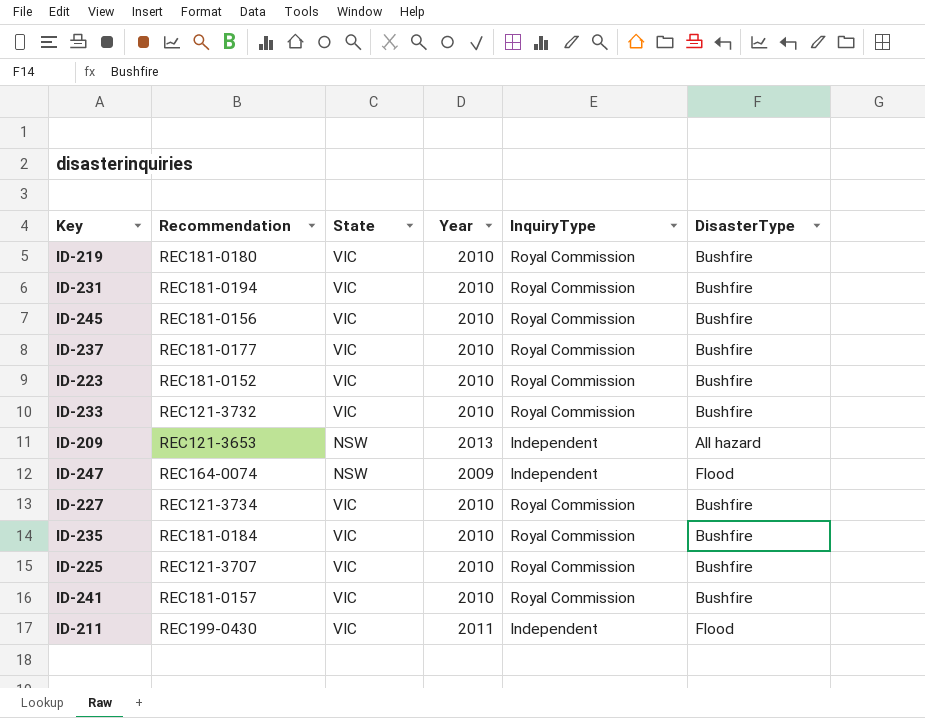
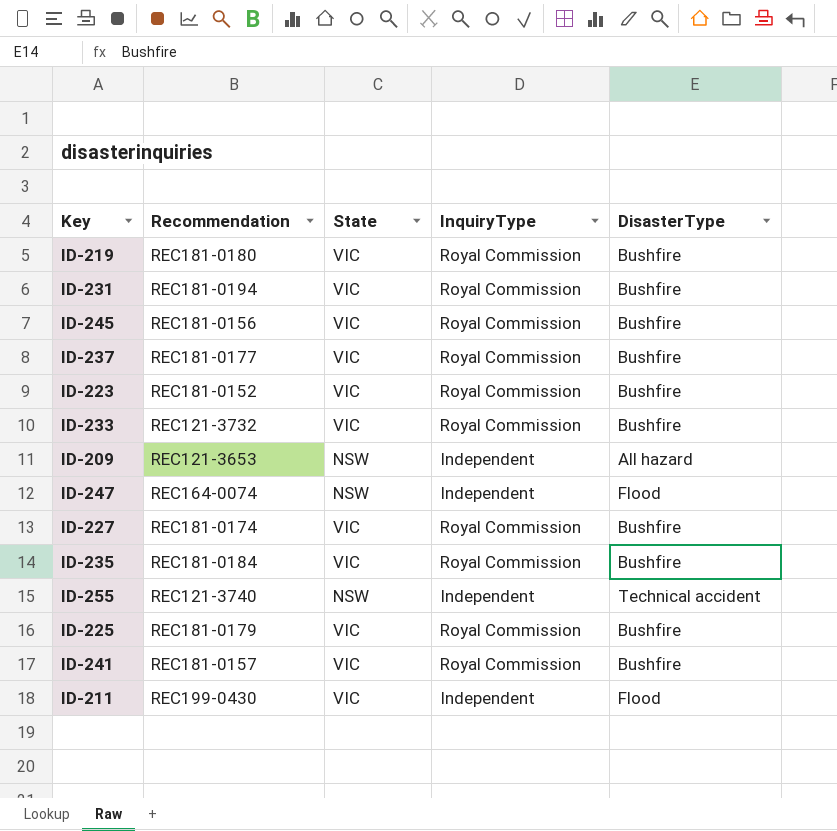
column Year | position: 4 -> none
ID-227 | Recommendation: REC121-3734 -> REC181-0174
row ID-255: none -> REC121-3740 | NSW | Independent | Technical accident
ID-225 | Recommendation: REC121-3707 -> REC181-0179

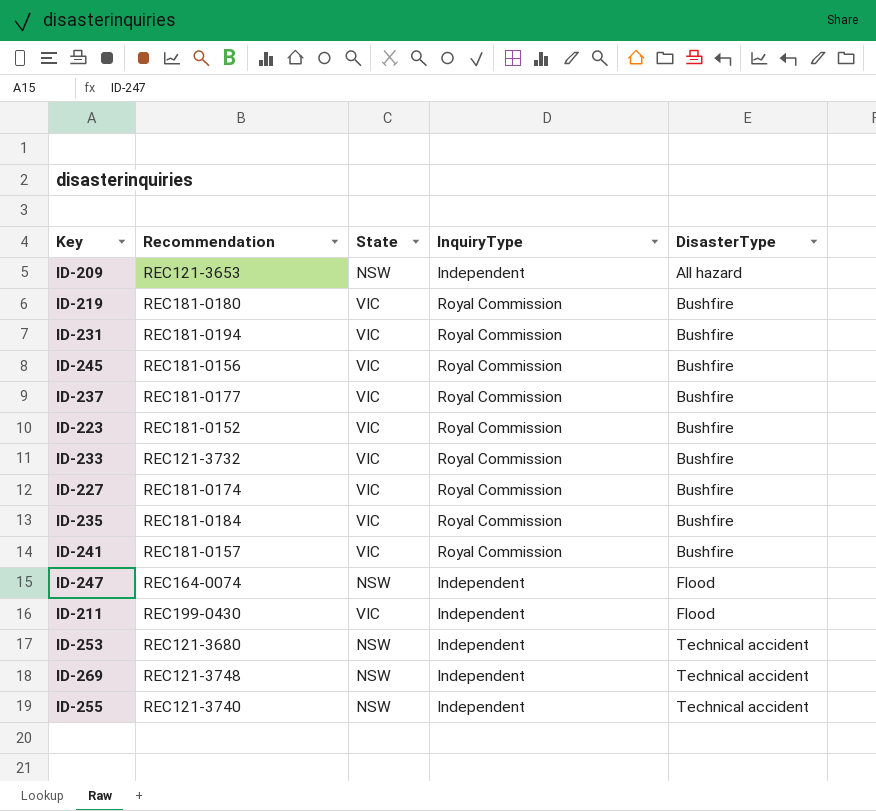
row order: none -> DisasterType ascending
row ID-225: REC181-0179 | VIC | Royal Commission | Bushfire -> none
row ID-253: none -> REC121-3680 | NSW | Independent | Technical accident
row ID-269: none -> REC121-3748 | NSW | Independent | Technical accident

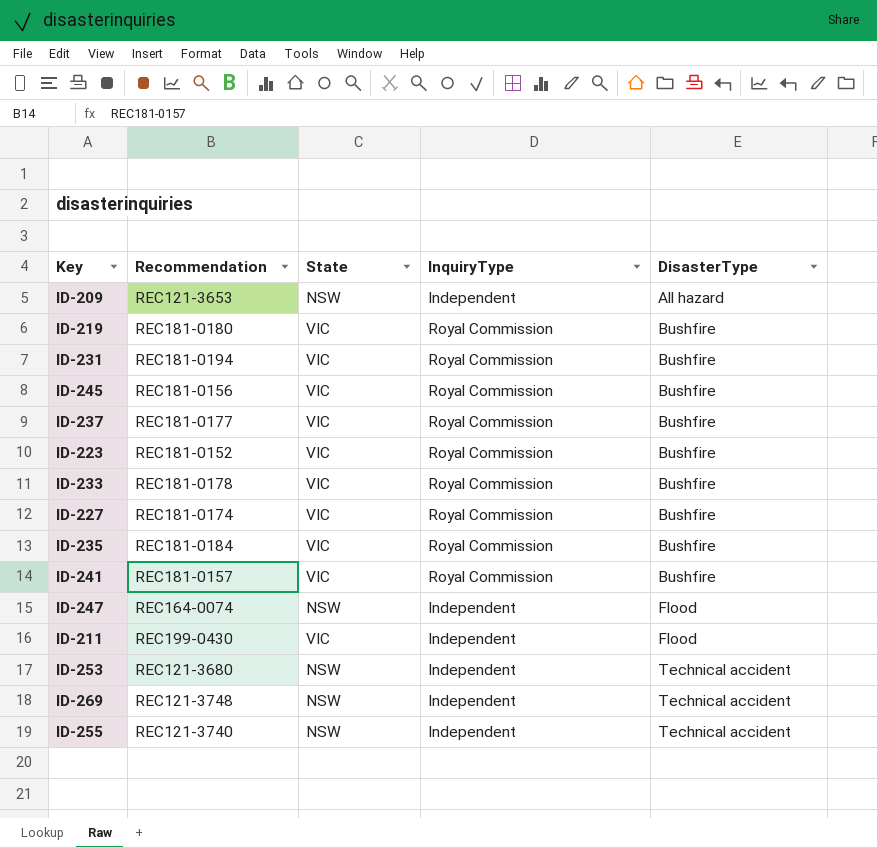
ID-233 | Recommendation: REC121-3732 -> REC181-0178

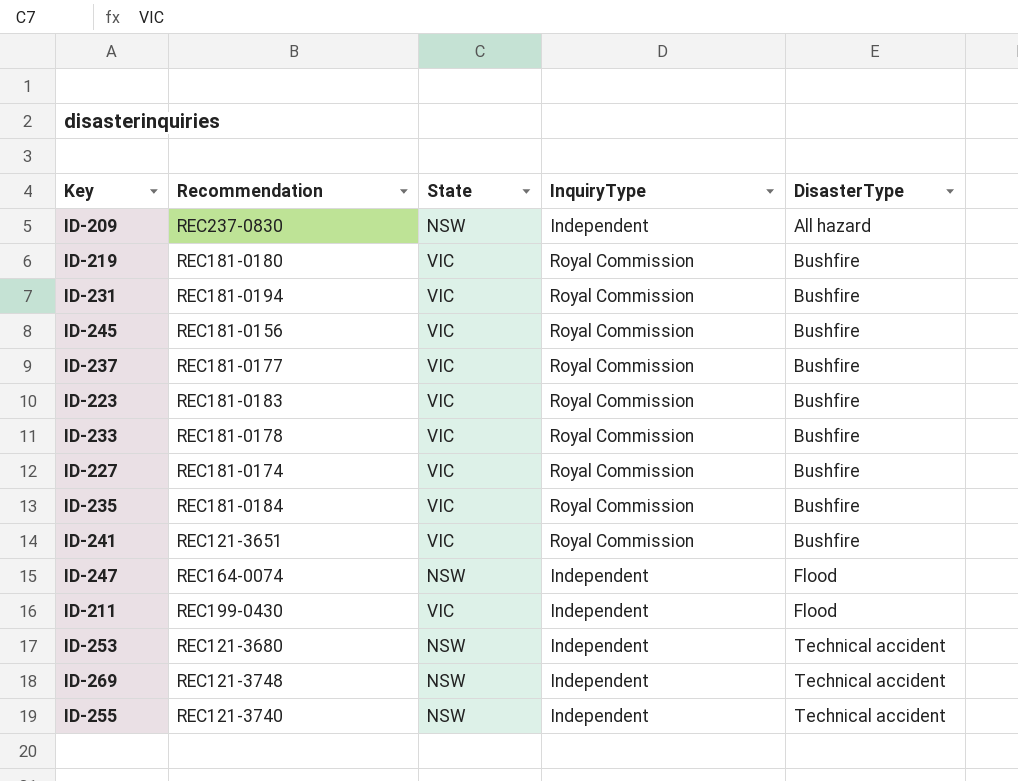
ID-209 | Recommendation: REC121-3653 -> REC237-0830
ID-223 | Recommendation: REC181-0152 -> REC181-0183
ID-241 | Recommendation: REC181-0157 -> REC121-3651

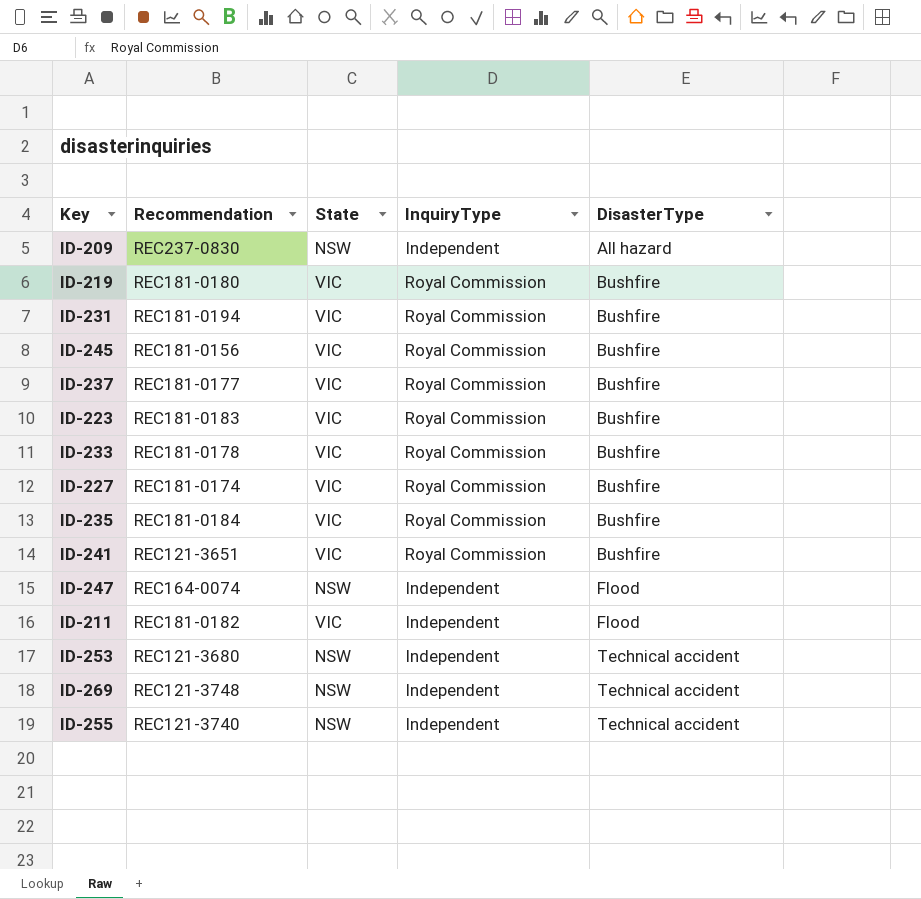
ID-211 | Recommendation: REC199-0430 -> REC181-0182

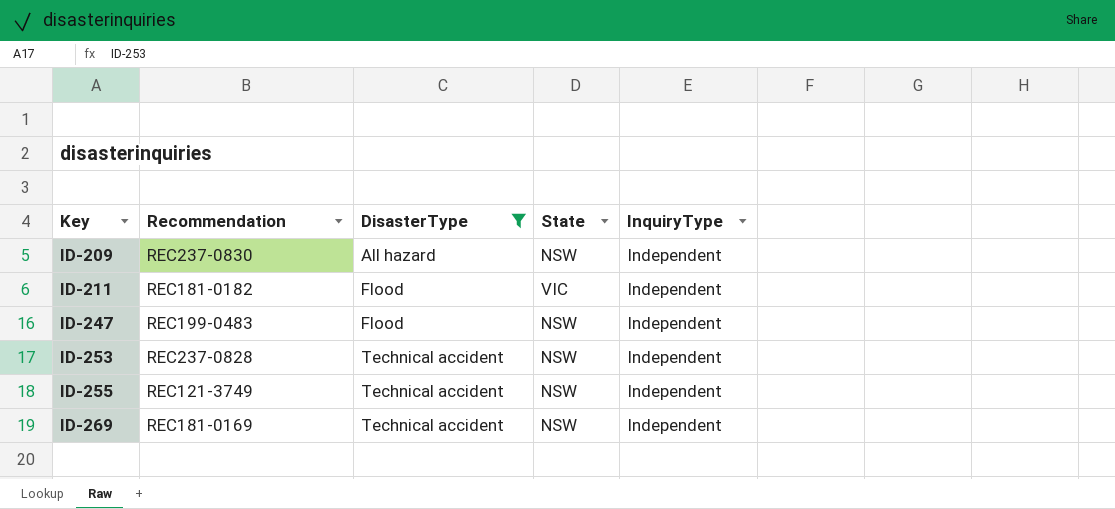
filter: none -> DisasterType != Bushfire
row order: DisasterType ascending -> Key ascending
column DisasterType | position: 5 -> 3
ID-247 | Recommendation: REC164-0074 -> REC199-0483
ID-253 | Recommendation: REC121-3680 -> REC237-0828
ID-255 | Recommendation: REC121-3740 -> REC121-3749
ID-269 | Recommendation: REC121-3748 -> REC181-0169

